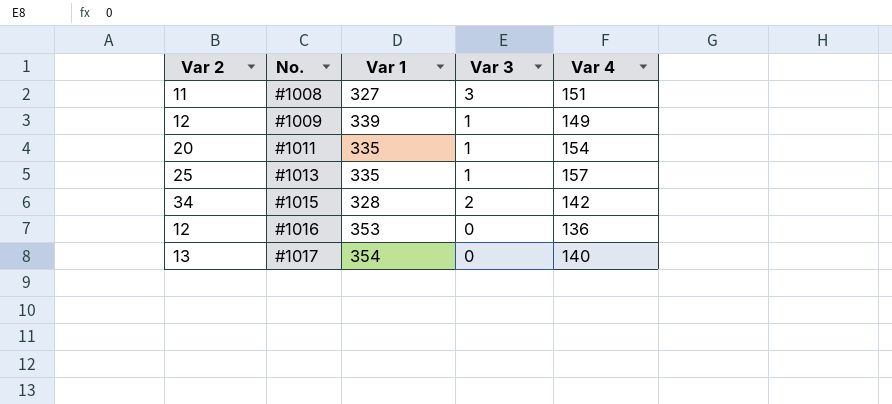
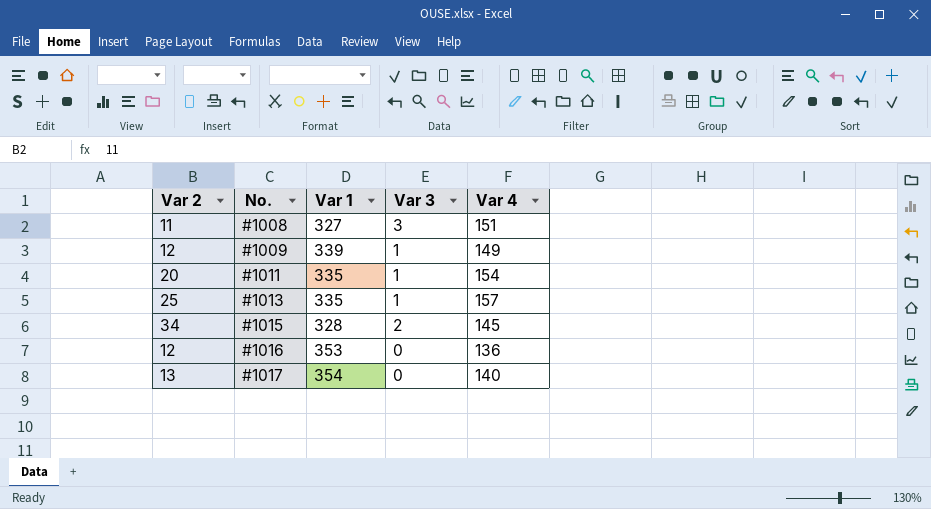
#1015 | Var 4: 142 -> 145

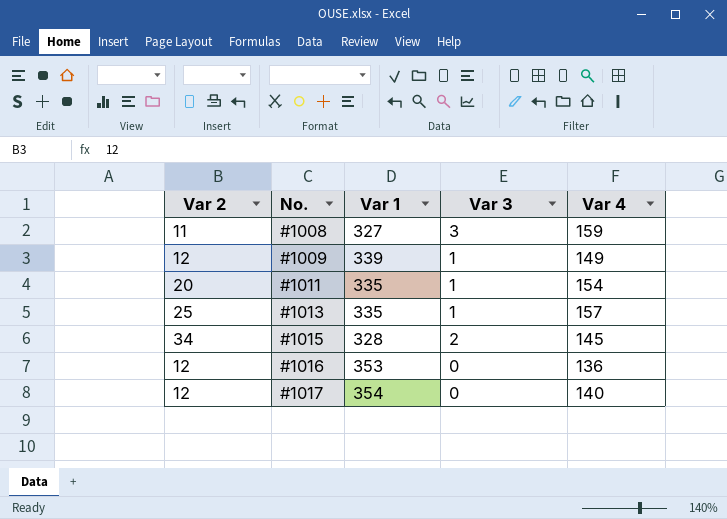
#1008 | Var 4: 151 -> 159
#1017 | Var 2: 13 -> 12

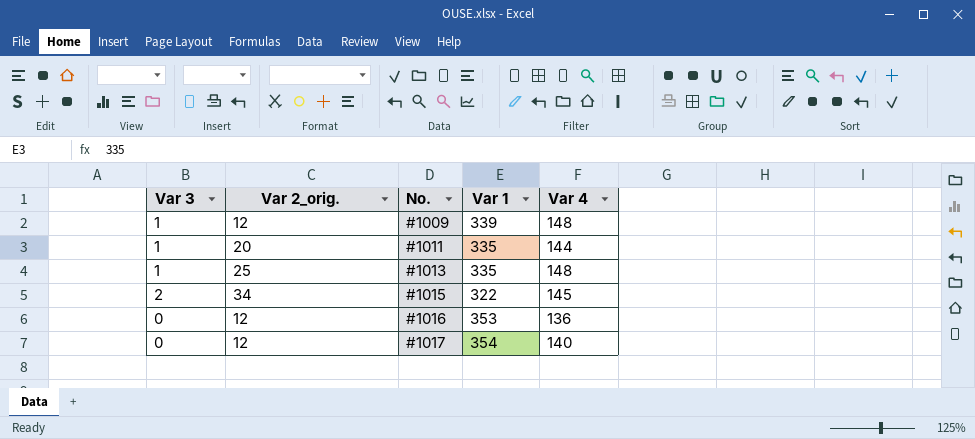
column Var 3 | position: 4 -> 1
column name: Var 2 -> Var 2_orig.
row #1008: 11 | 327 | 3 | 159 -> none
#1009 | Var 4: 149 -> 148
#1011 | Var 4: 154 -> 144
#1013 | Var 4: 157 -> 148
#1015 | Var 1: 328 -> 322

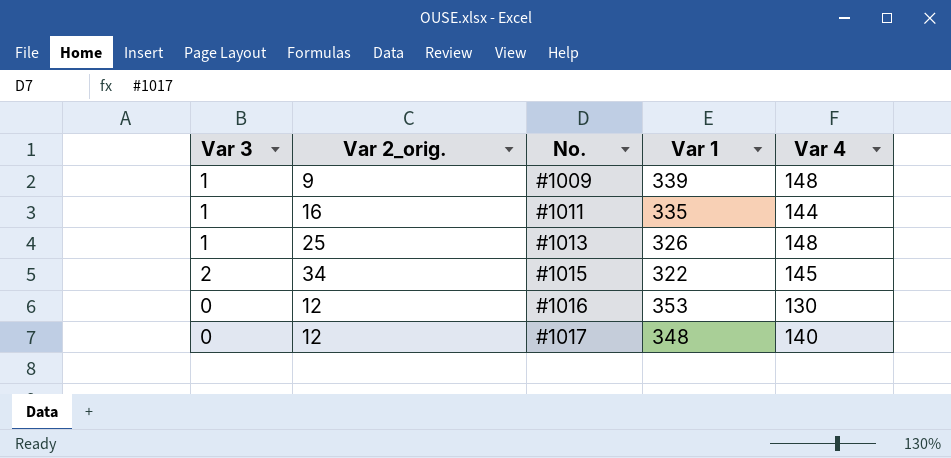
#1009 | Var 2_orig.: 12 -> 9
#1011 | Var 2_orig.: 20 -> 16
#1013 | Var 1: 335 -> 326
#1016 | Var 4: 136 -> 130
#1017 | Var 1: 354 -> 348

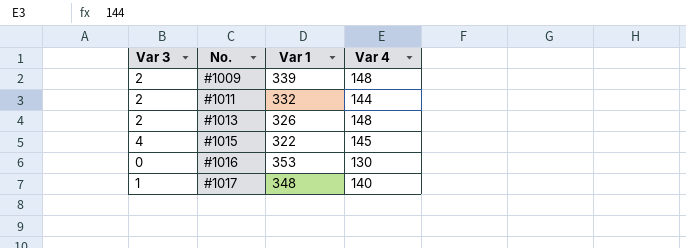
column Var 2_orig. | position: 2 -> none
#1009 | Var 3: 1 -> 2
#1011 | Var 3: 1 -> 2
#1011 | Var 1: 335 -> 332
#1013 | Var 3: 1 -> 2
#1015 | Var 3: 2 -> 4
#1017 | Var 3: 0 -> 1

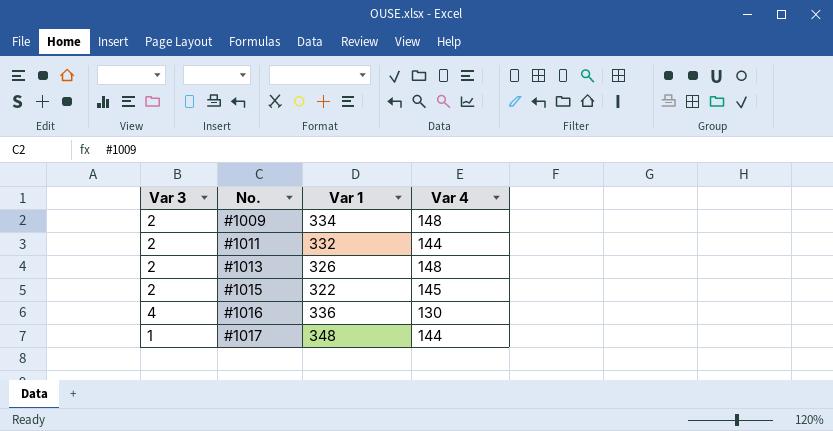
#1009 | Var 1: 339 -> 334
#1015 | Var 3: 4 -> 2
#1016 | Var 3: 0 -> 4
#1016 | Var 1: 353 -> 336
#1017 | Var 4: 140 -> 144

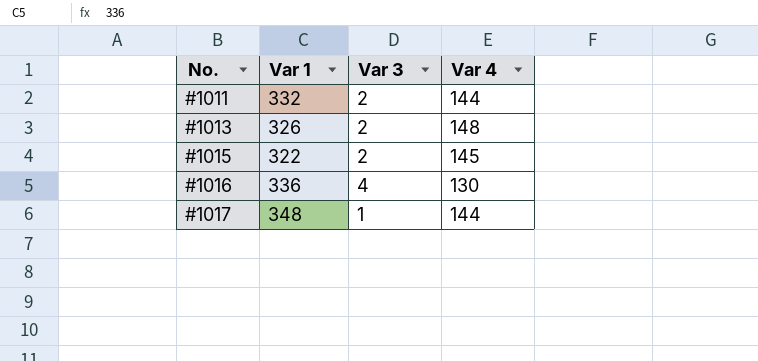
column Var 3 | position: 1 -> 3
row #1009: 2 | 334 | 148 -> none

